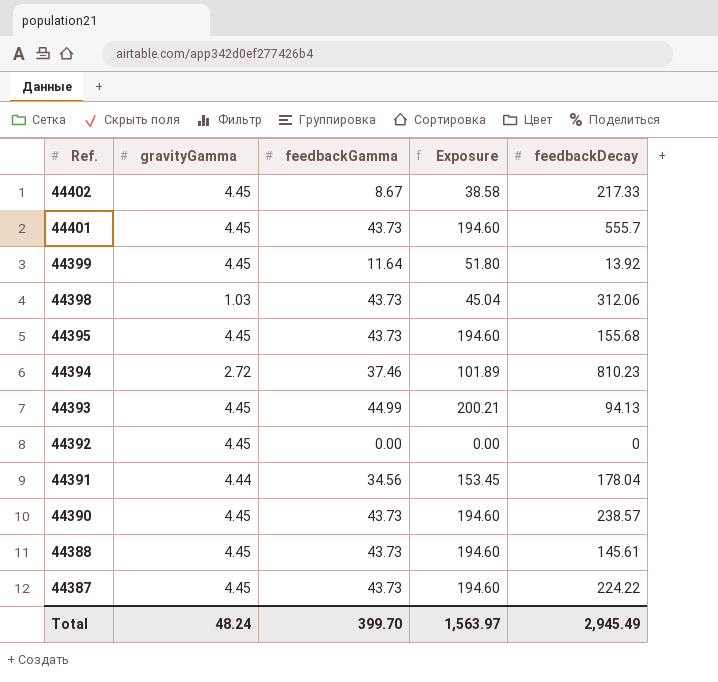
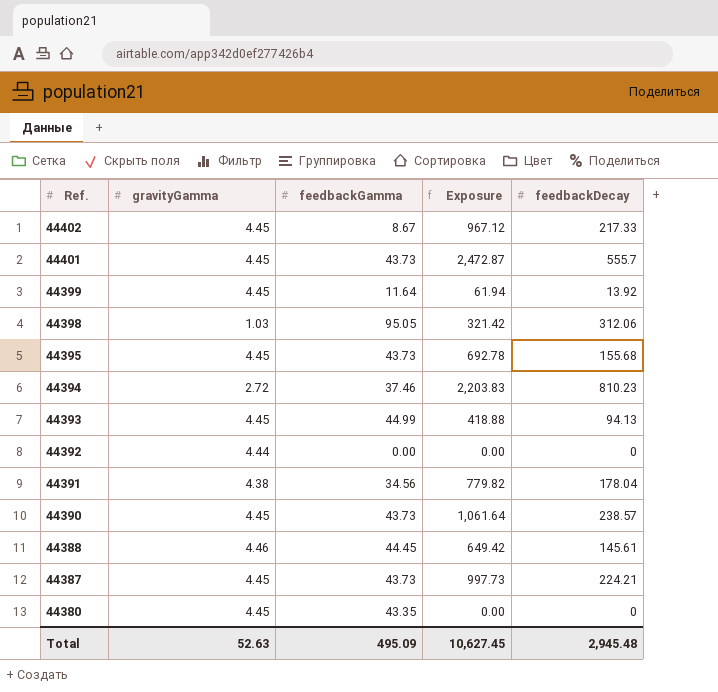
column Exposure | formula: [gravityGamma] * [feedbackGamma] -> [gravityGamma] * [feedbackDecay]
44398 | feedbackGamma: 43.73 -> 95.05
44392 | gravityGamma: 4.45 -> 4.44
44391 | gravityGamma: 4.44 -> 4.38
44388 | gravityGamma: 4.45 -> 4.46
44388 | feedbackGamma: 43.73 -> 44.45
44387 | feedbackDecay: 224.22 -> 224.21
row 44380: none -> 4.45 | 43.35 | 0.00 | 0
Total | gravityGamma: 48.24 -> 52.63
Total | feedbackGamma: 399.70 -> 495.09
Total | Exposure: 1,563.97 -> 10,627.45
Total | feedbackDecay: 2,945.49 -> 2,945.48

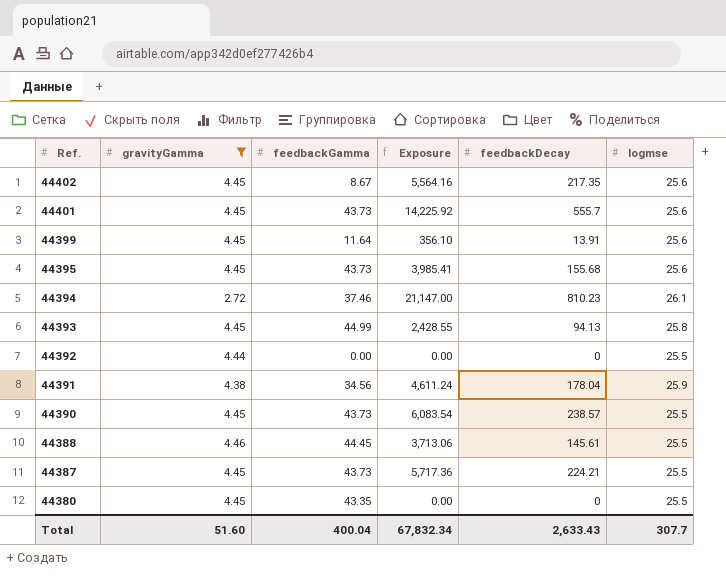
filter: none -> gravityGamma != 1.03
column Exposure | formula: [gravityGamma] * [feedbackDecay] -> [feedbackDecay] * [logmse]
column logmse | position: none -> 6
44402 | feedbackDecay: 217.33 -> 217.35
44399 | feedbackDecay: 13.92 -> 13.91
Total | gravityGamma: 52.63 -> 51.60
Total | feedbackGamma: 495.09 -> 400.04
Total | Exposure: 10,627.45 -> 67,832.34
Total | feedbackDecay: 2,945.48 -> 2,633.43

